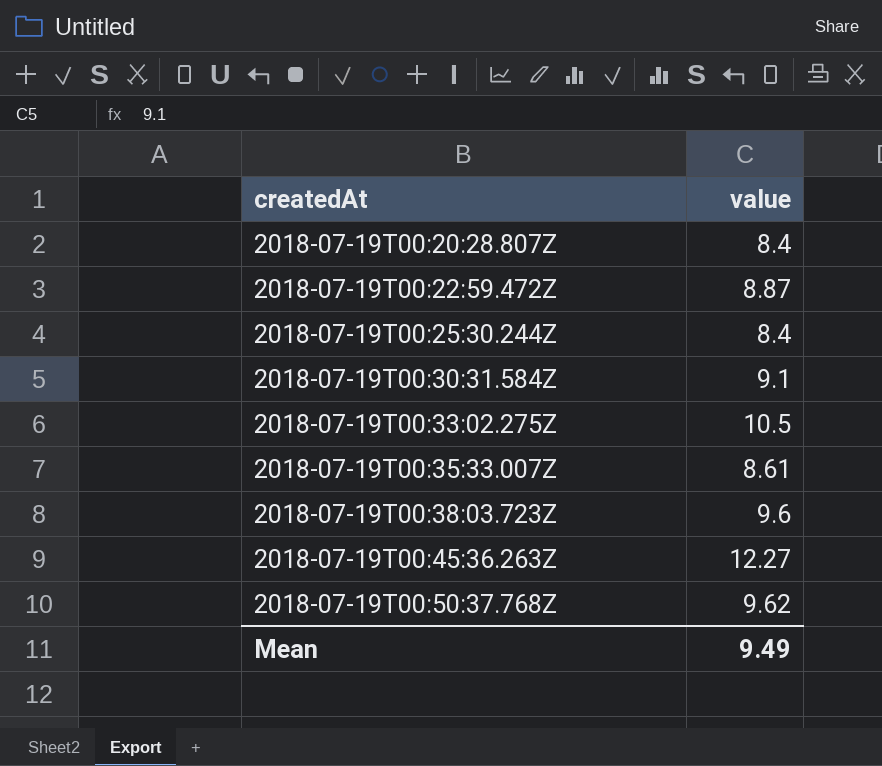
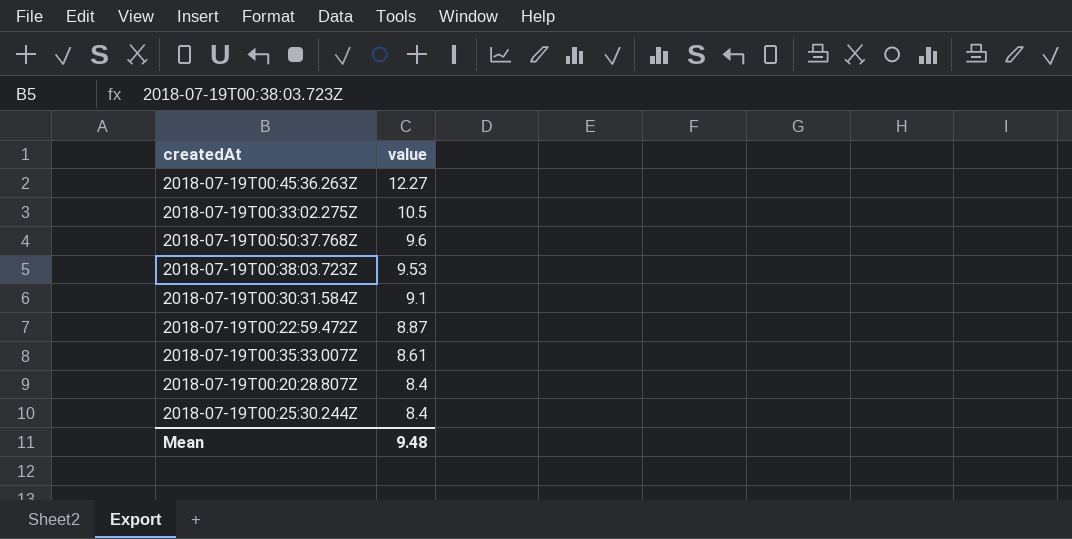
row order: createdAt ascending -> value descending
2018-07-19T00:50:37.768Z | value: 9.62 -> 9.6
2018-07-19T00:38:03.723Z | value: 9.6 -> 9.53
Mean | value: 9.49 -> 9.48

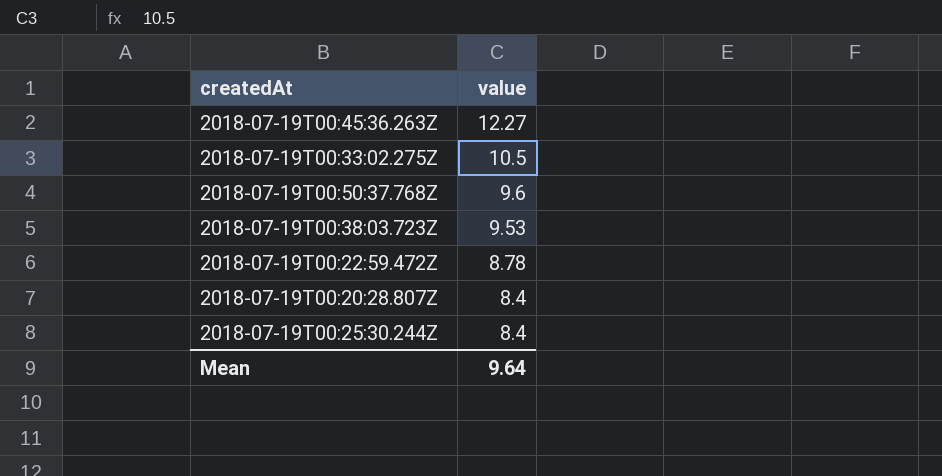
row 2018-07-19T00:30:31.584Z: 9.1 -> none
row 2018-07-19T00:35:33.007Z: 8.61 -> none
2018-07-19T00:22:59.472Z | value: 8.87 -> 8.78
Mean | value: 9.48 -> 9.64

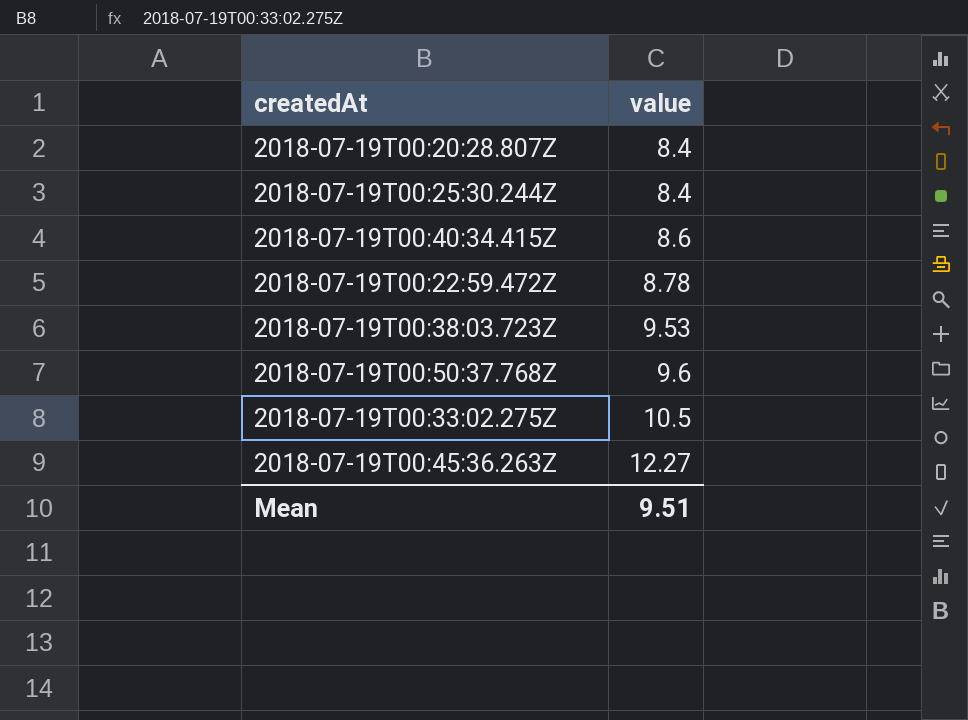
row order: value descending -> value ascending
row 2018-07-19T00:40:34.415Z: none -> 8.6
Mean | value: 9.64 -> 9.51

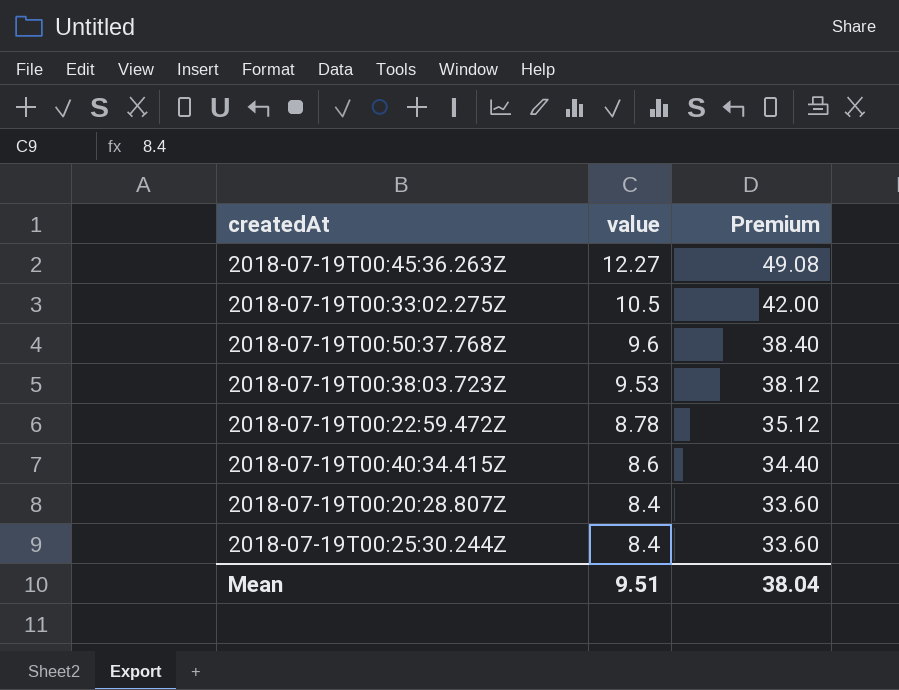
row order: value ascending -> value descending
column Premium | formula: none -> [value] * 4

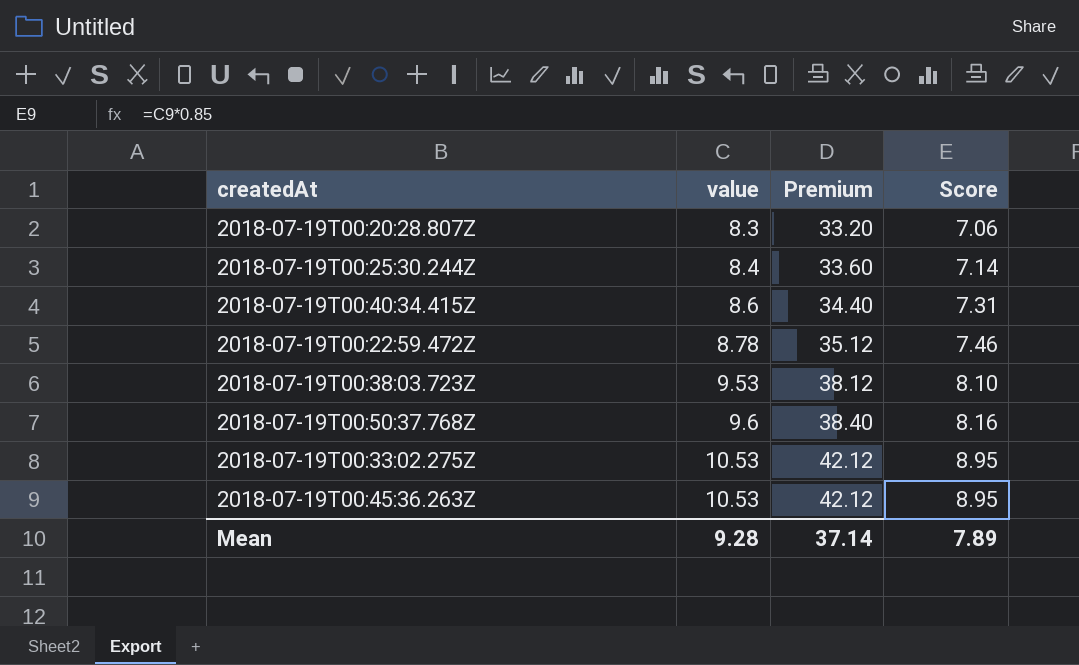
row order: value descending -> value ascending
column Score | formula: none -> [value] * 0.85
2018-07-19T00:20:28.807Z | value: 8.4 -> 8.3
2018-07-19T00:20:28.807Z | Premium: 33.60 -> 33.20
2018-07-19T00:33:02.275Z | value: 10.5 -> 10.53
2018-07-19T00:33:02.275Z | Premium: 42.00 -> 42.12
2018-07-19T00:45:36.263Z | value: 12.27 -> 10.53
2018-07-19T00:45:36.263Z | Premium: 49.08 -> 42.12
Mean | value: 9.51 -> 9.28
Mean | Premium: 38.04 -> 37.14

